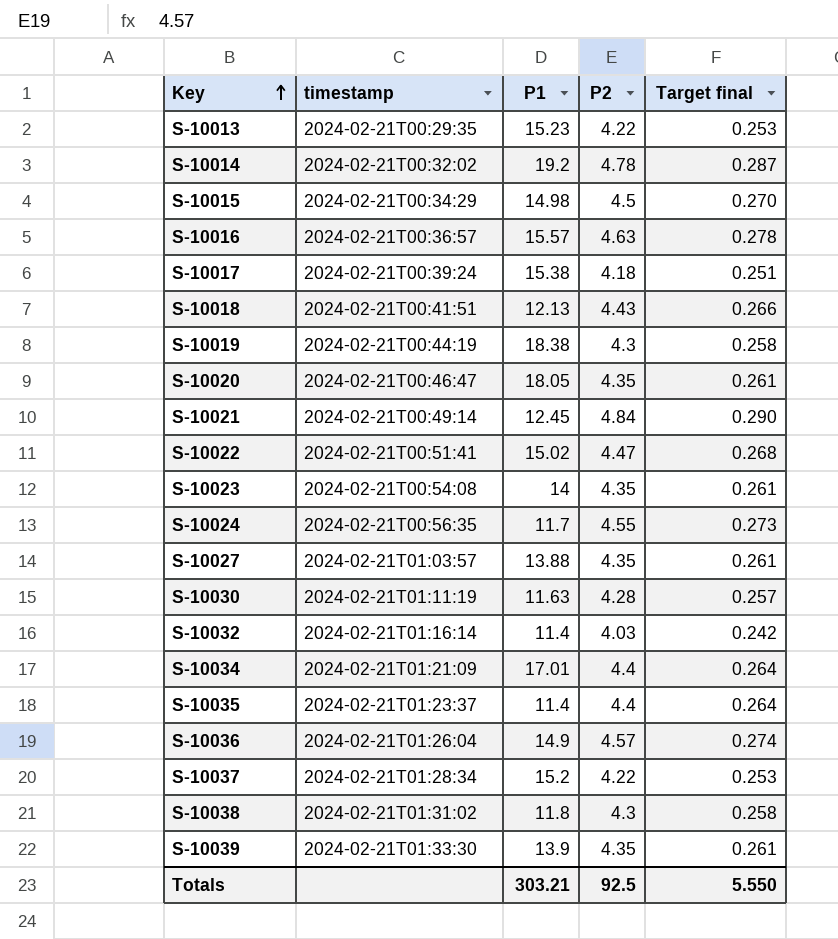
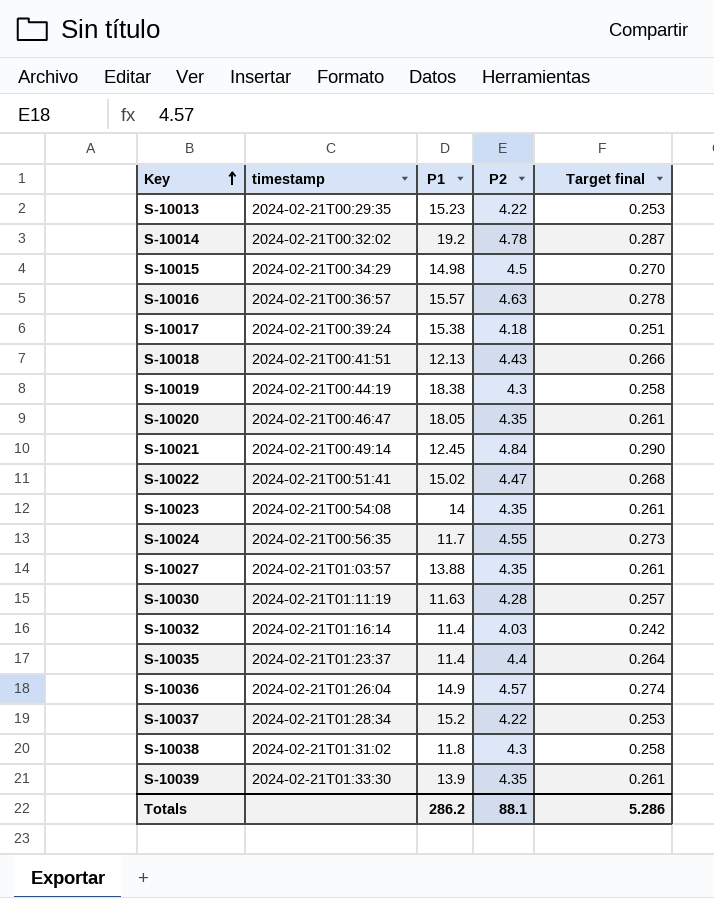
row S-10034: 2024-02-21T01:21:09 | 17.01 | 4.4 | 0.264 -> none
Totals | P1: 303.21 -> 286.2
Totals | P2: 92.5 -> 88.1
Totals | Target final: 5.550 -> 5.286

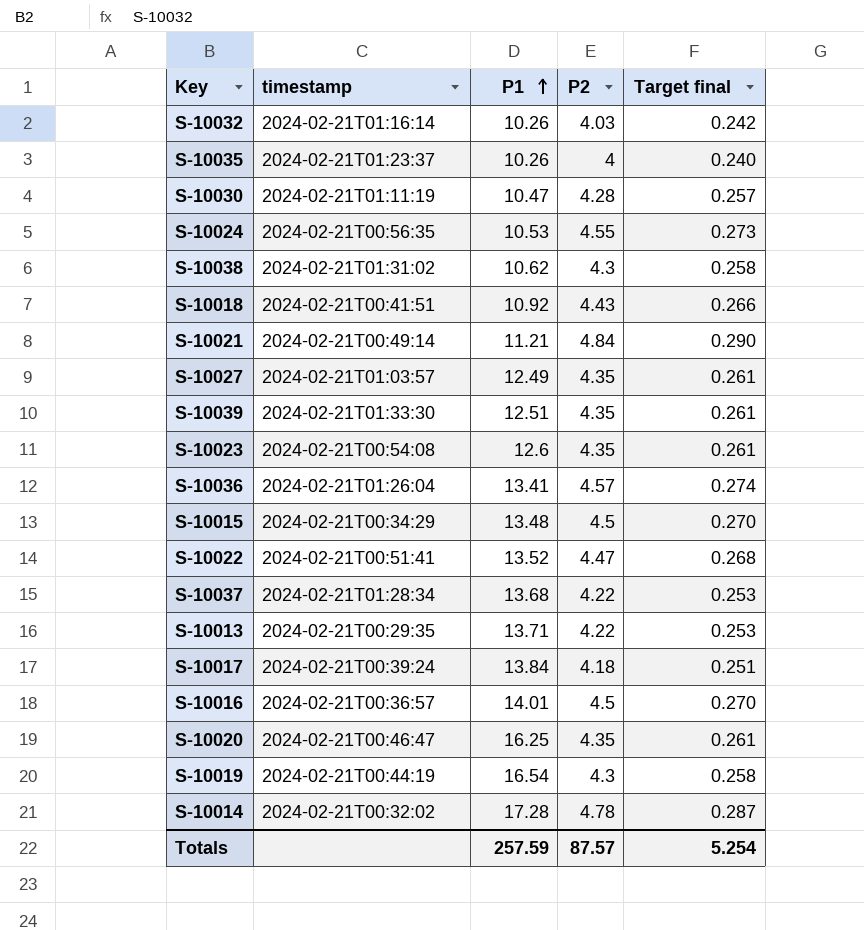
row order: Key ascending -> P1 ascending
S-10032 | P1: 11.4 -> 10.26
S-10035 | P1: 11.4 -> 10.26
S-10035 | P2: 4.4 -> 4
S-10035 | Target final: 0.264 -> 0.240
S-10030 | P1: 11.63 -> 10.47
S-10024 | P1: 11.7 -> 10.53
S-10038 | P1: 11.8 -> 10.62
S-10018 | P1: 12.13 -> 10.92
S-10021 | P1: 12.45 -> 11.21
S-10027 | P1: 13.88 -> 12.49
S-10039 | P1: 13.9 -> 12.51
S-10023 | P1: 14 -> 12.6
S-10036 | P1: 14.9 -> 13.41
S-10015 | P1: 14.98 -> 13.48
S-10022 | P1: 15.02 -> 13.52
S-10037 | P1: 15.2 -> 13.68
S-10013 | P1: 15.23 -> 13.71
S-10017 | P1: 15.38 -> 13.84
S-10016 | P1: 15.57 -> 14.01
S-10016 | P2: 4.63 -> 4.5
S-10016 | Target final: 0.278 -> 0.270
S-10020 | P1: 18.05 -> 16.25
S-10019 | P1: 18.38 -> 16.54
S-10014 | P1: 19.2 -> 17.28
Totals | P1: 286.2 -> 257.59
Totals | P2: 88.1 -> 87.57
Totals | Target final: 5.286 -> 5.254

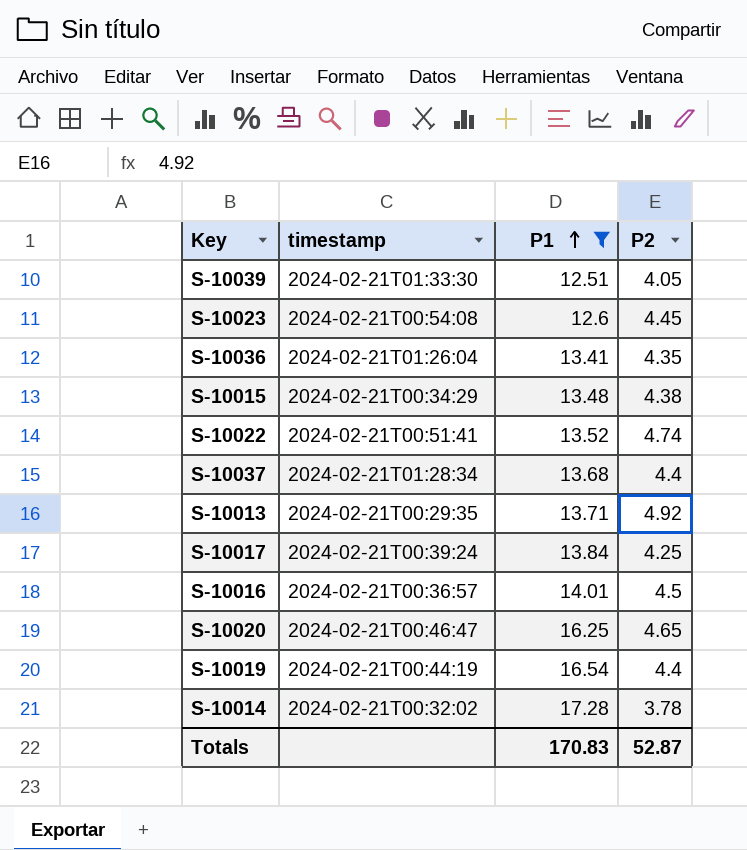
filter: none -> P1 >= 12.51
column Target final | formula: [P2] * 0.06 -> none
S-10039 | P2: 4.35 -> 4.05
S-10023 | P2: 4.35 -> 4.45
S-10036 | P2: 4.57 -> 4.35
S-10015 | P2: 4.5 -> 4.38
S-10022 | P2: 4.47 -> 4.74
S-10037 | P2: 4.22 -> 4.4
S-10013 | P2: 4.22 -> 4.92
S-10017 | P2: 4.18 -> 4.25
S-10020 | P2: 4.35 -> 4.65
S-10019 | P2: 4.3 -> 4.4
S-10014 | P2: 4.78 -> 3.78
Totals | P1: 257.59 -> 170.83
Totals | P2: 87.57 -> 52.87

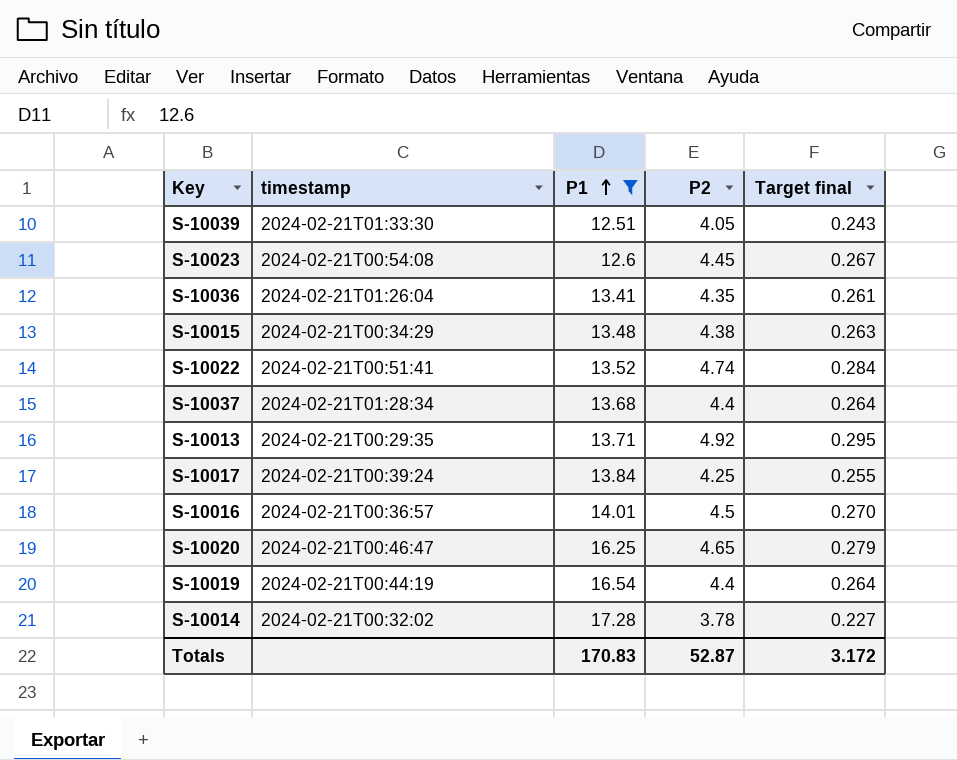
column Target final | formula: none -> [P2] * 0.06

